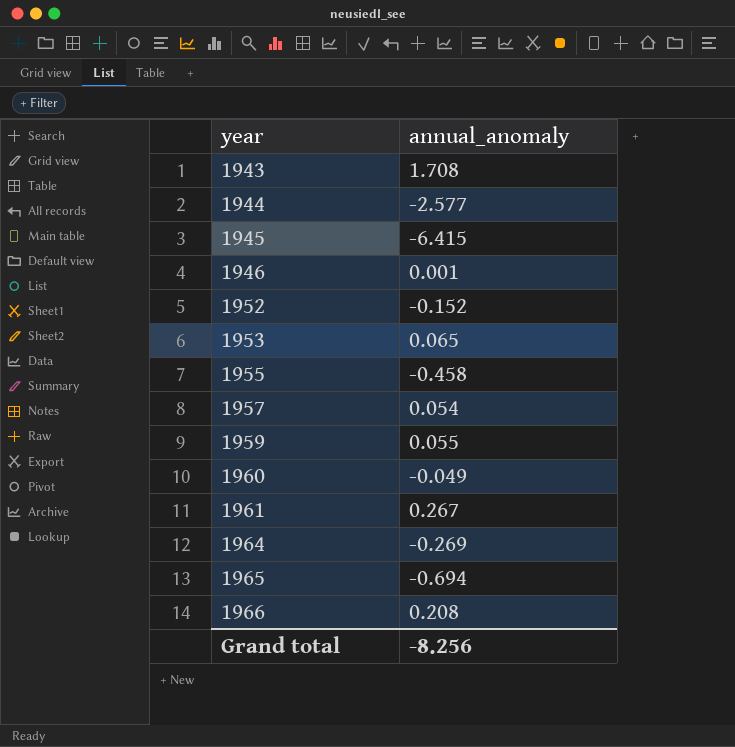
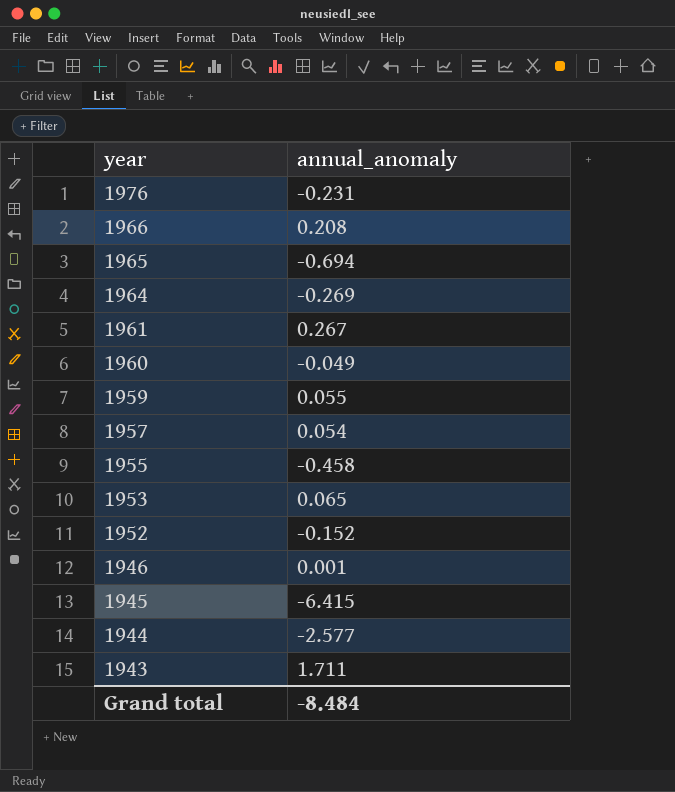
row order: year ascending -> year descending
row 1976: none -> -0.231
1943 | annual_anomaly: 1.708 -> 1.711
Grand total | annual_anomaly: -8.256 -> -8.484

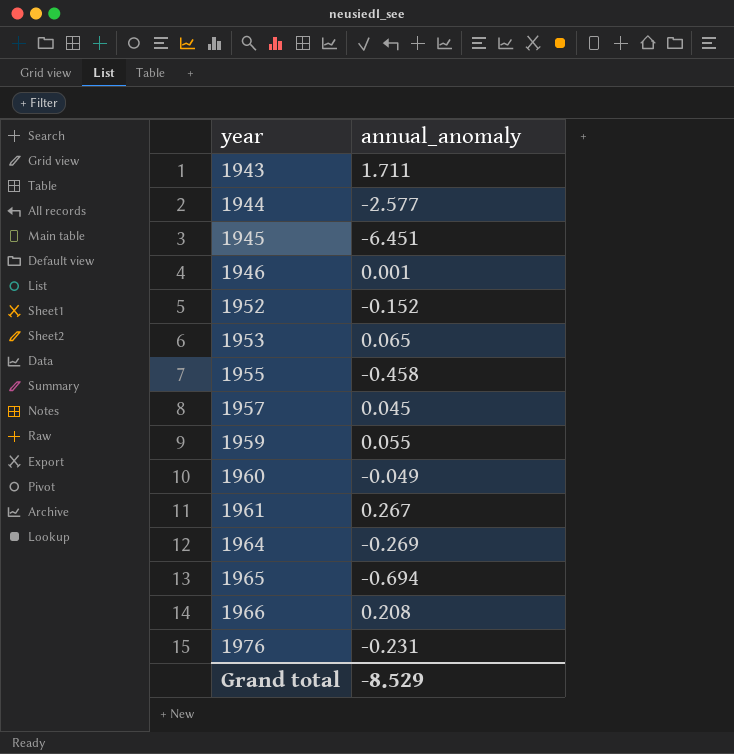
row order: year descending -> year ascending
1945 | annual_anomaly: -6.415 -> -6.451
1957 | annual_anomaly: 0.054 -> 0.045
Grand total | annual_anomaly: -8.484 -> -8.529

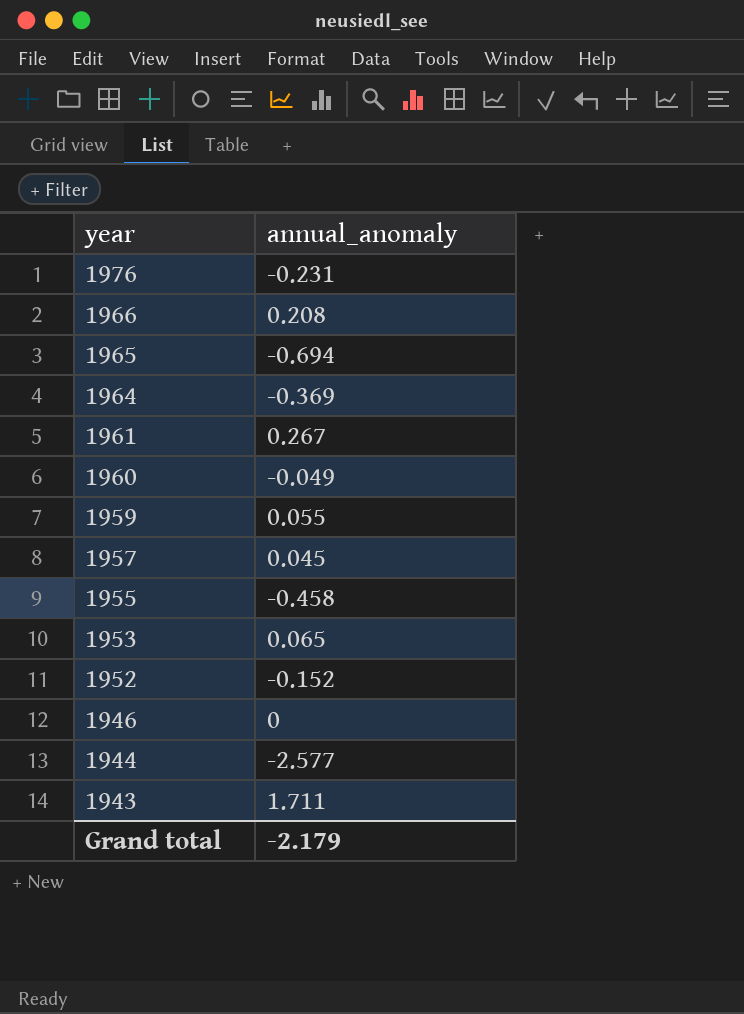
row order: year ascending -> year descending
row 1945: -6.451 -> none
1964 | annual_anomaly: -0.269 -> -0.369
1946 | annual_anomaly: 0.001 -> 0
Grand total | annual_anomaly: -8.529 -> -2.179

